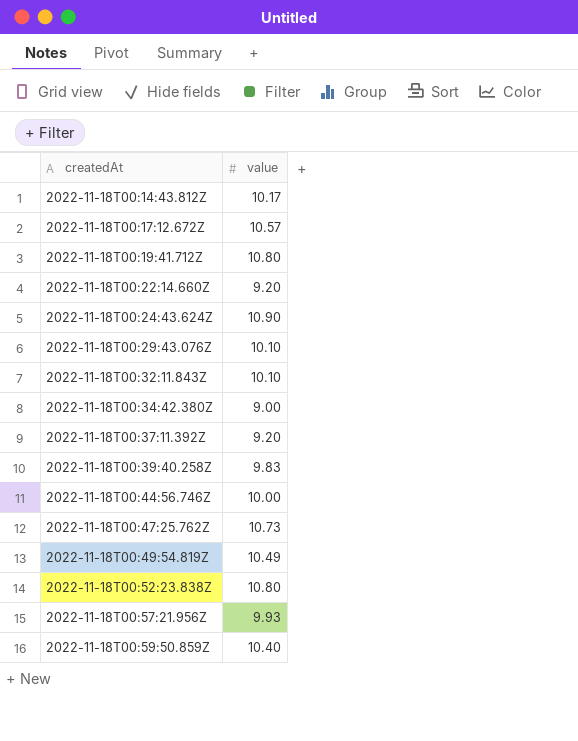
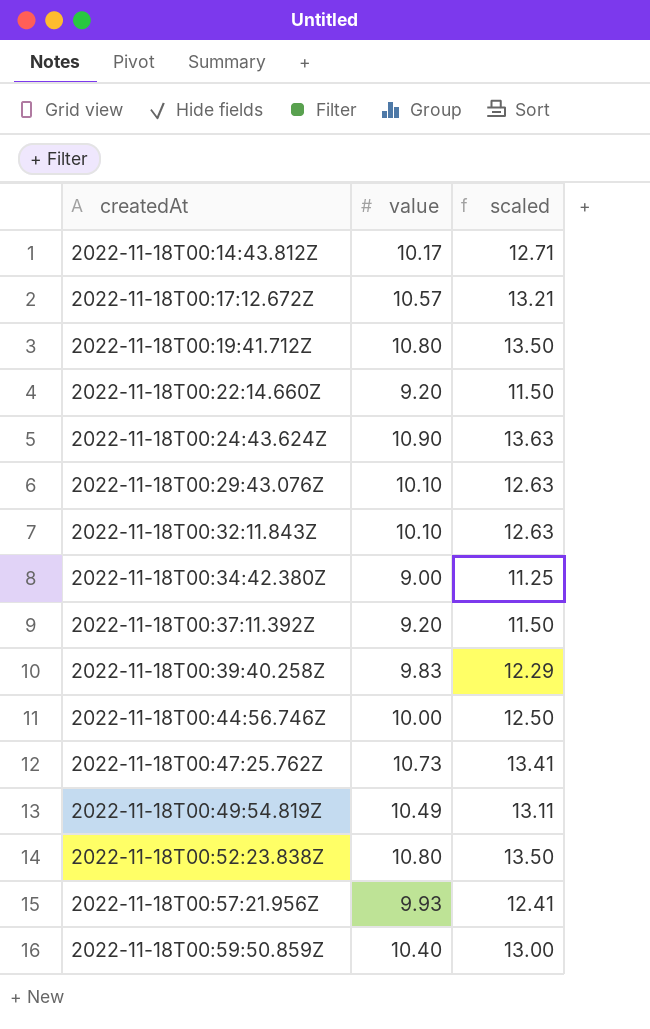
column scaled | formula: none -> [value] * 1.25

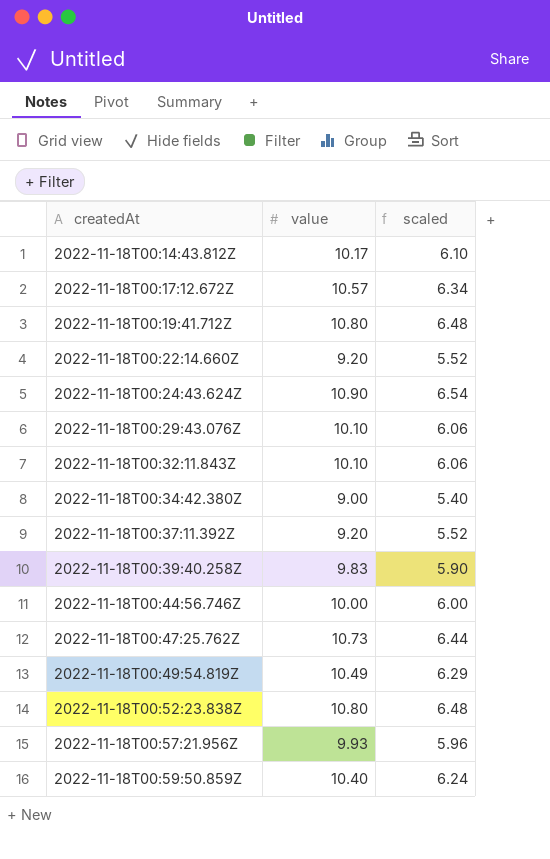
column scaled | formula: [value] * 1.25 -> [value] * 0.6

